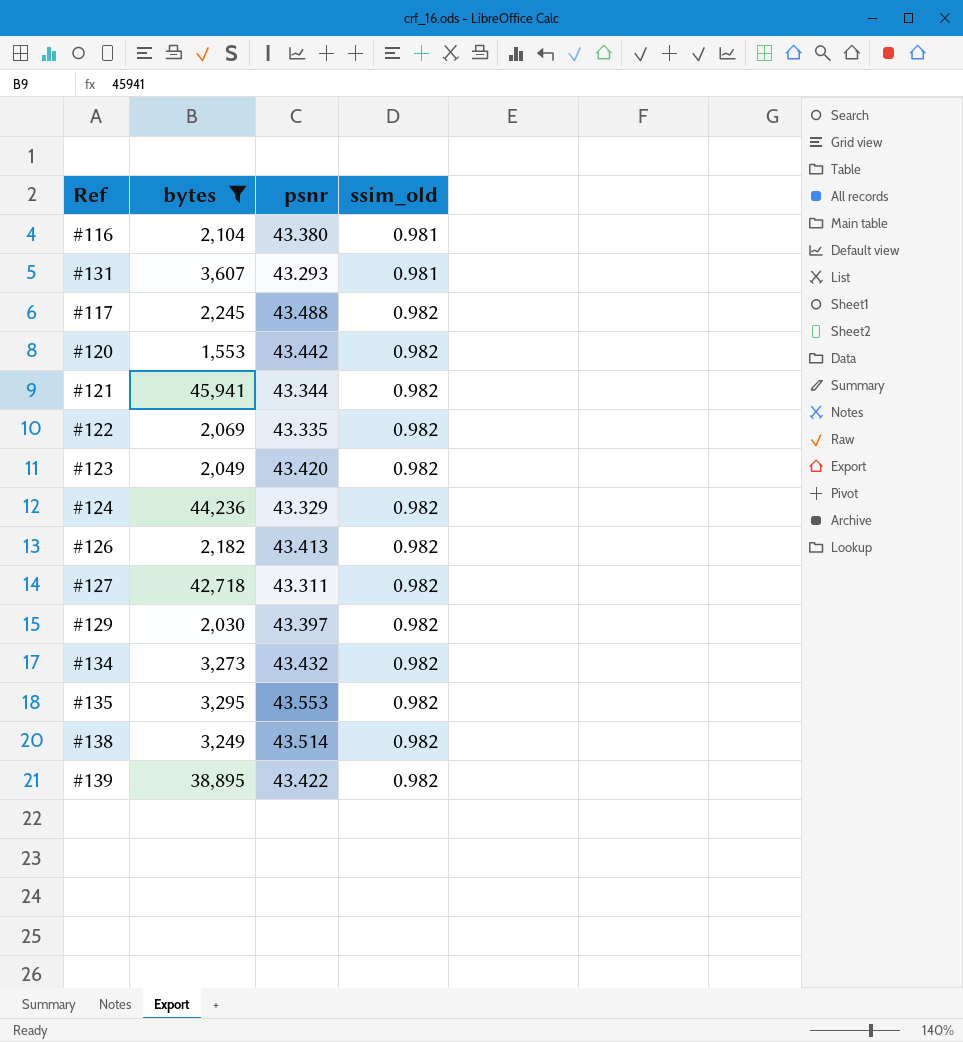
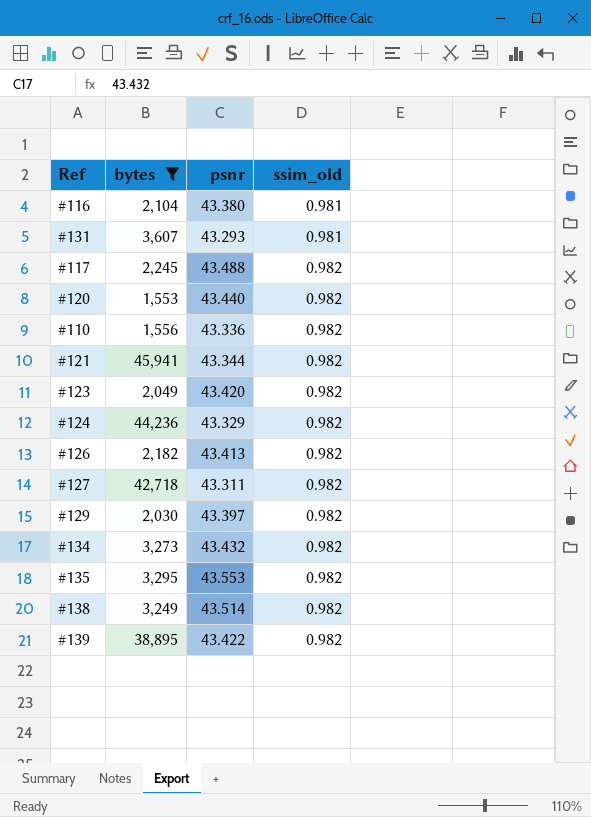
row #122: 2,069 | 43.335 | 0.982 -> none
#120 | psnr: 43.442 -> 43.440
row #110: none -> 1,556 | 43.336 | 0.982

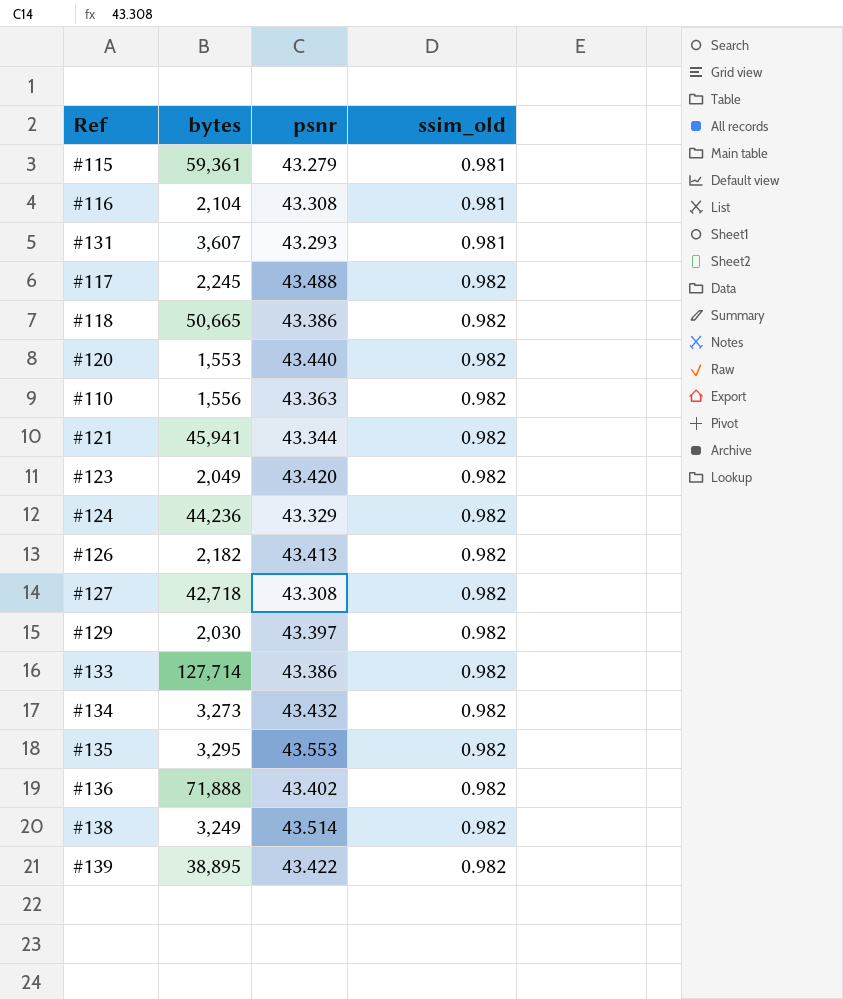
filter: bytes <= 45,941 -> none
#116 | psnr: 43.380 -> 43.308
#110 | psnr: 43.336 -> 43.363
#127 | psnr: 43.311 -> 43.308

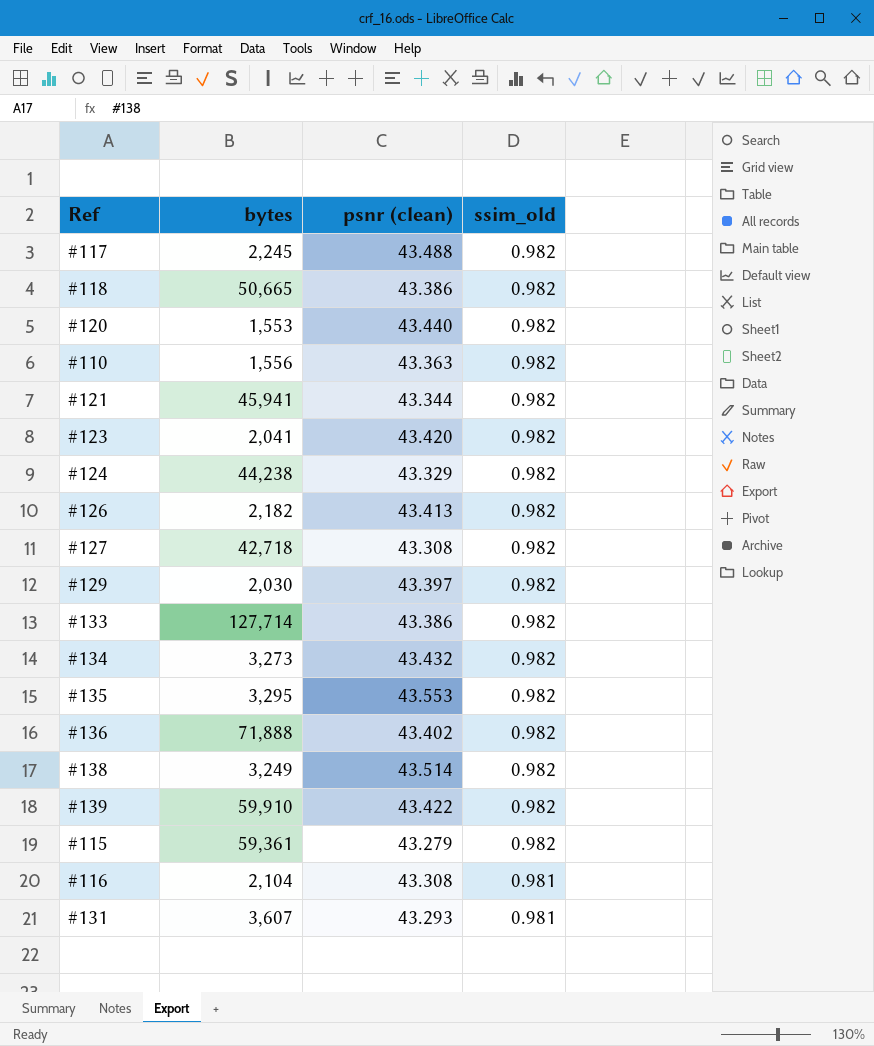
row order: ssim_old ascending -> ssim_old descending
column name: psnr -> psnr (clean)
#123 | bytes: 2,049 -> 2,041
#124 | bytes: 44,236 -> 44,238
#139 | bytes: 38,895 -> 59,910
#115 | ssim_old: 0.981 -> 0.982

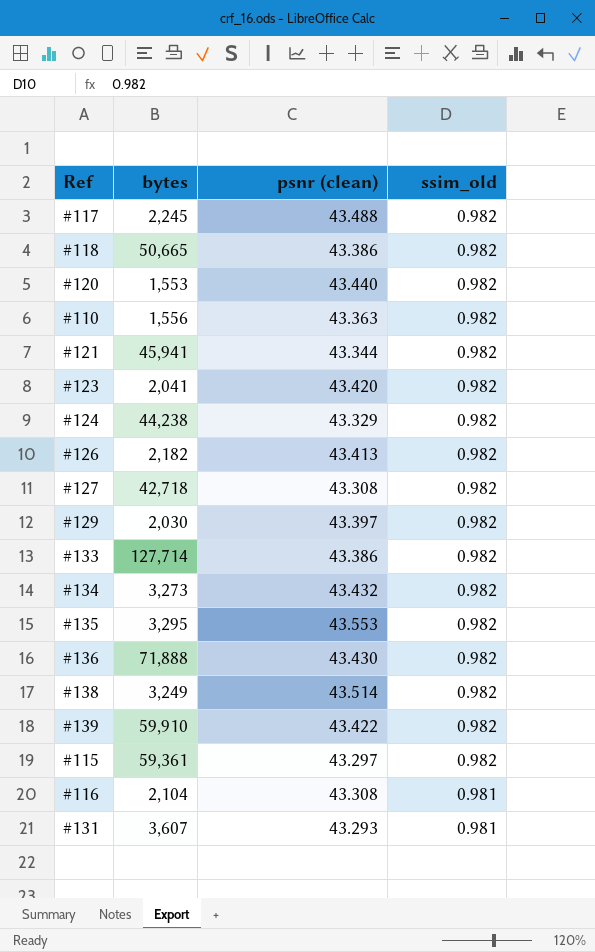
#136 | psnr (clean): 43.402 -> 43.430
#115 | psnr (clean): 43.279 -> 43.297

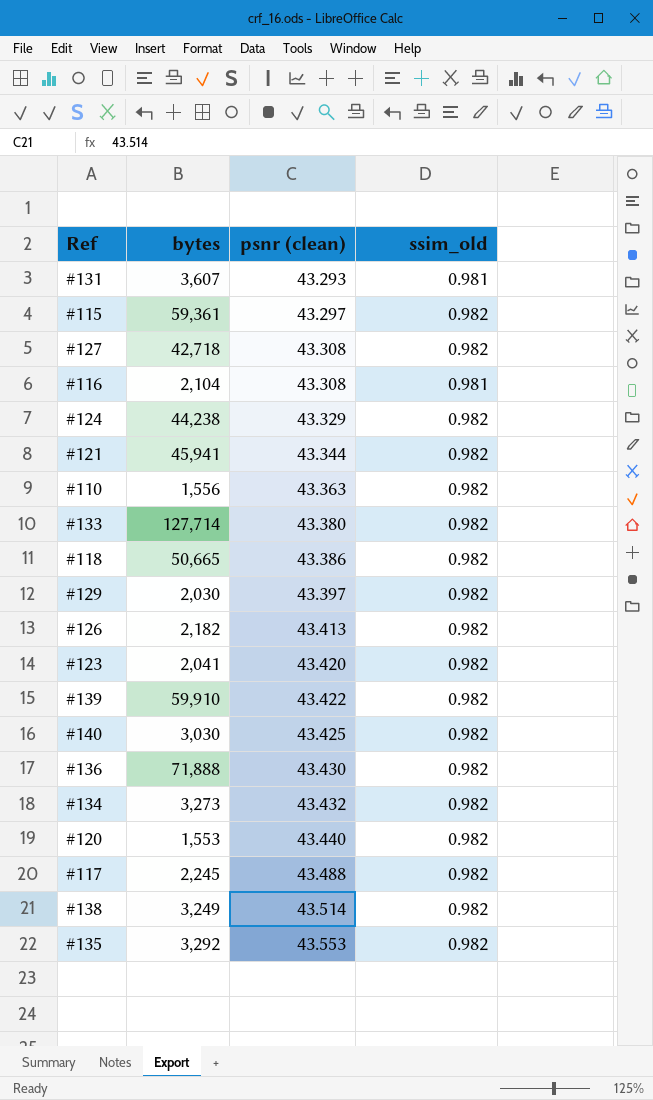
row order: ssim_old descending -> psnr (clean) ascending
#133 | psnr (clean): 43.386 -> 43.380
row #140: none -> 3,030 | 43.425 | 0.982
#135 | bytes: 3,295 -> 3,292

